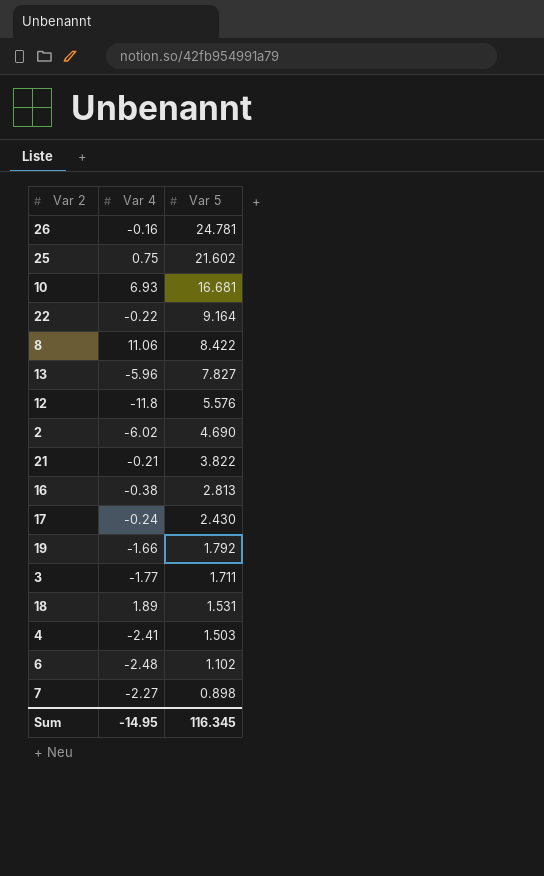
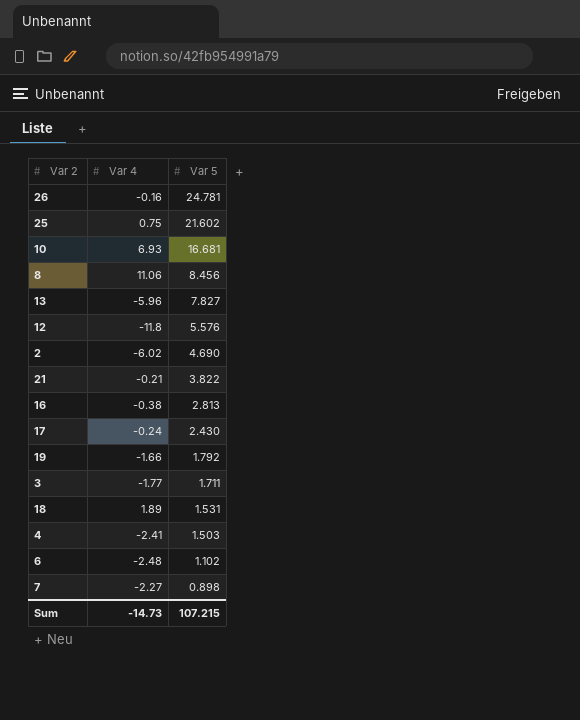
row 22: -0.22 | 9.164 -> none
8 | Var 5: 8.422 -> 8.456
Sum | Var 4: -14.95 -> -14.73
Sum | Var 5: 116.345 -> 107.215

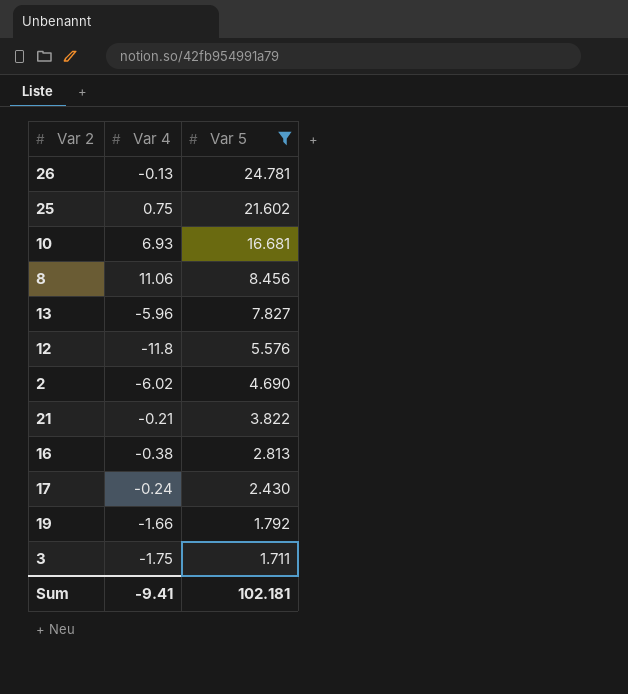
filter: none -> Var 5 >= 1.711
26 | Var 4: -0.16 -> -0.13
3 | Var 4: -1.77 -> -1.75
Sum | Var 4: -14.73 -> -9.41
Sum | Var 5: 107.215 -> 102.181

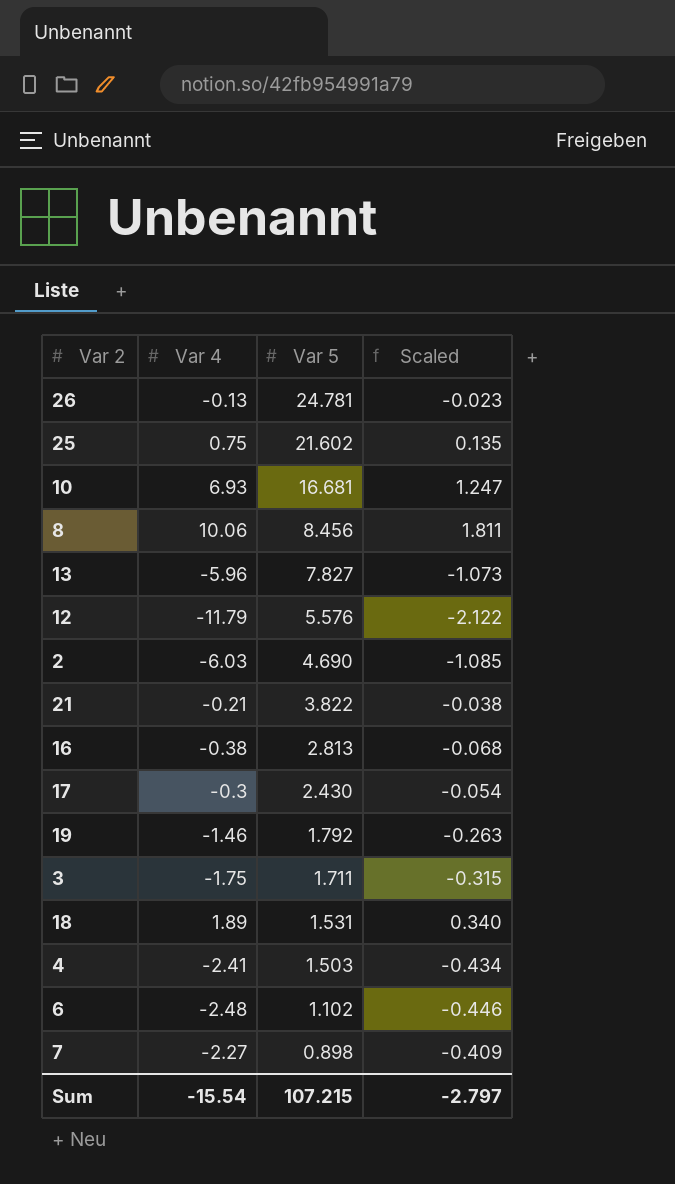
filter: Var 5 >= 1.711 -> none
column Scaled | formula: none -> [Var 4] * 0.18
8 | Var 4: 11.06 -> 10.06
12 | Var 4: -11.8 -> -11.79
2 | Var 4: -6.02 -> -6.03
17 | Var 4: -0.24 -> -0.3
19 | Var 4: -1.66 -> -1.46
Sum | Var 4: -9.41 -> -15.54
Sum | Var 5: 102.181 -> 107.215

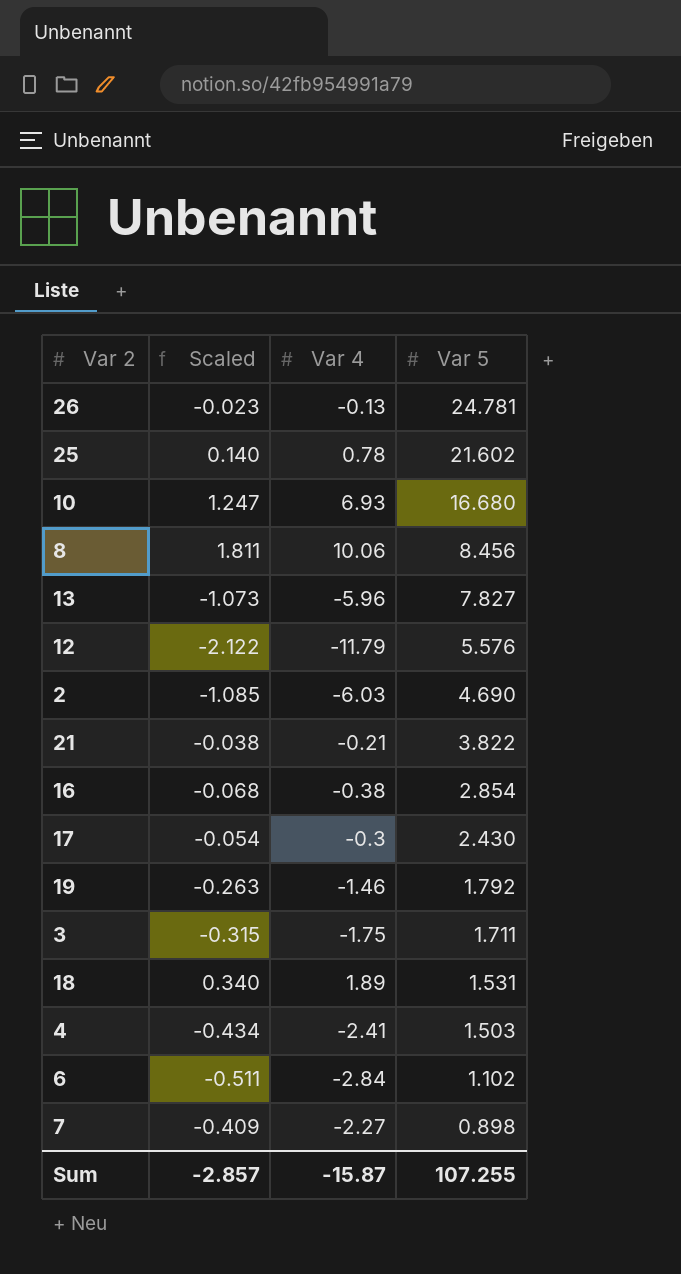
column Scaled | position: 4 -> 2
25 | Scaled: 0.135 -> 0.140
25 | Var 4: 0.75 -> 0.78
10 | Var 5: 16.681 -> 16.680
16 | Var 5: 2.813 -> 2.854
6 | Scaled: -0.446 -> -0.511
6 | Var 4: -2.48 -> -2.84
Sum | Scaled: -2.797 -> -2.857
Sum | Var 4: -15.54 -> -15.87
Sum | Var 5: 107.215 -> 107.255

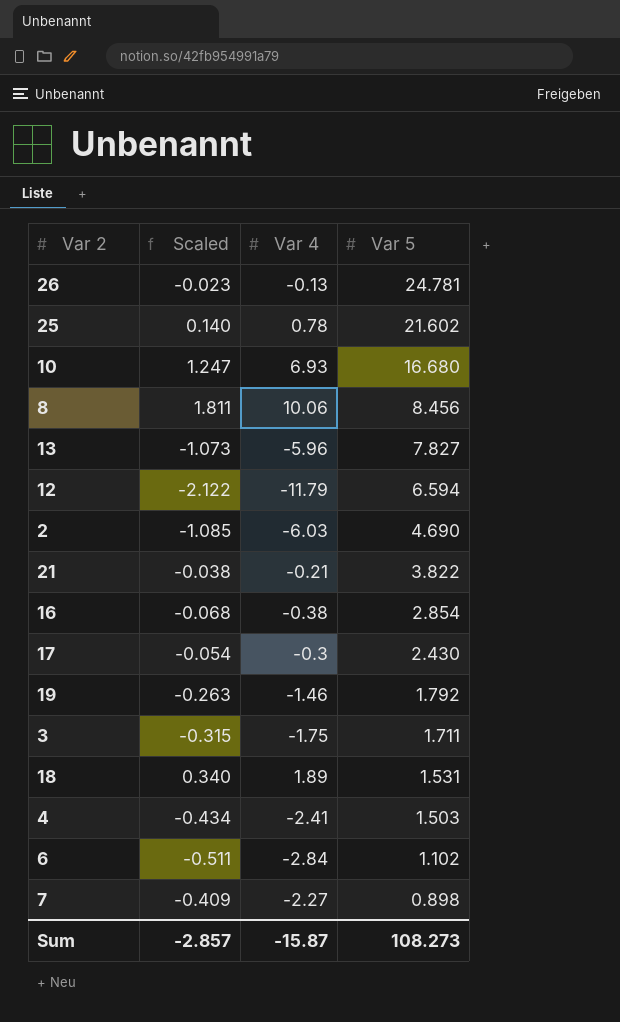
12 | Var 5: 5.576 -> 6.594
Sum | Var 5: 107.255 -> 108.273

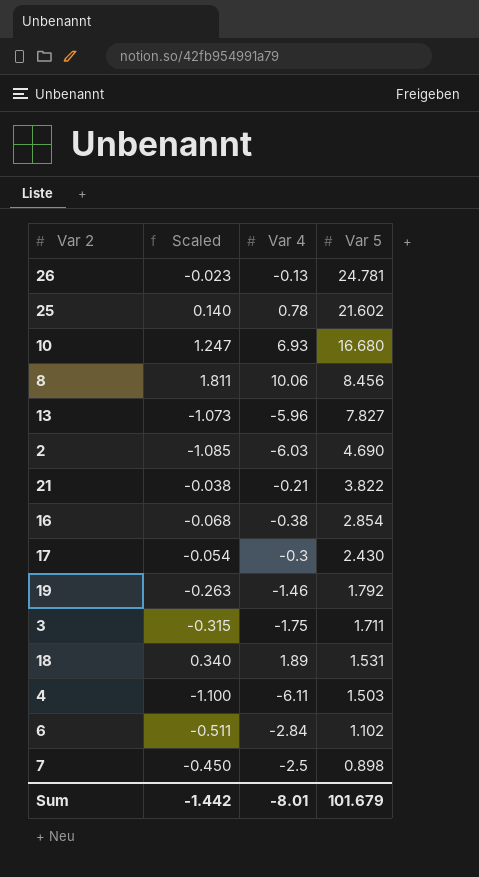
row 12: -2.122 | -11.79 | 6.594 -> none
4 | Scaled: -0.434 -> -1.100
4 | Var 4: -2.41 -> -6.11
7 | Scaled: -0.409 -> -0.450
7 | Var 4: -2.27 -> -2.5
Sum | Scaled: -2.857 -> -1.442
Sum | Var 4: -15.87 -> -8.01
Sum | Var 5: 108.273 -> 101.679

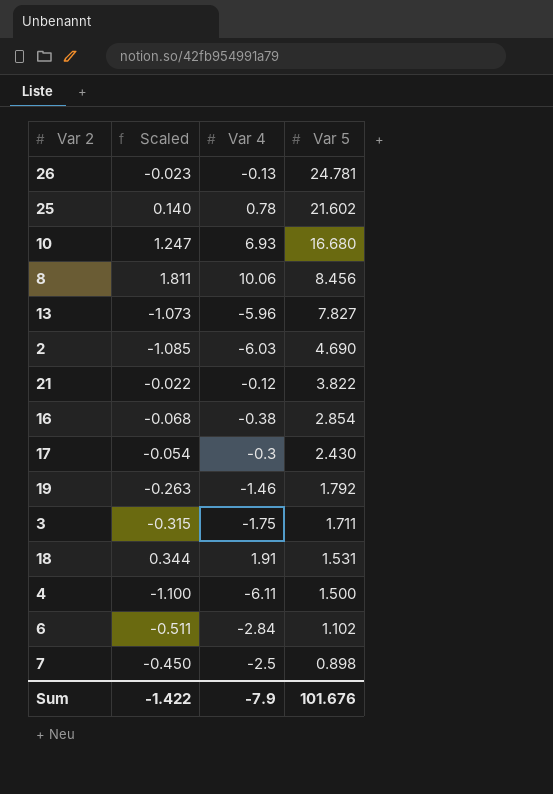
21 | Scaled: -0.038 -> -0.022
21 | Var 4: -0.21 -> -0.12
18 | Scaled: 0.340 -> 0.344
18 | Var 4: 1.89 -> 1.91
4 | Var 5: 1.503 -> 1.500
Sum | Scaled: -1.442 -> -1.422
Sum | Var 4: -8.01 -> -7.9
Sum | Var 5: 101.679 -> 101.676

